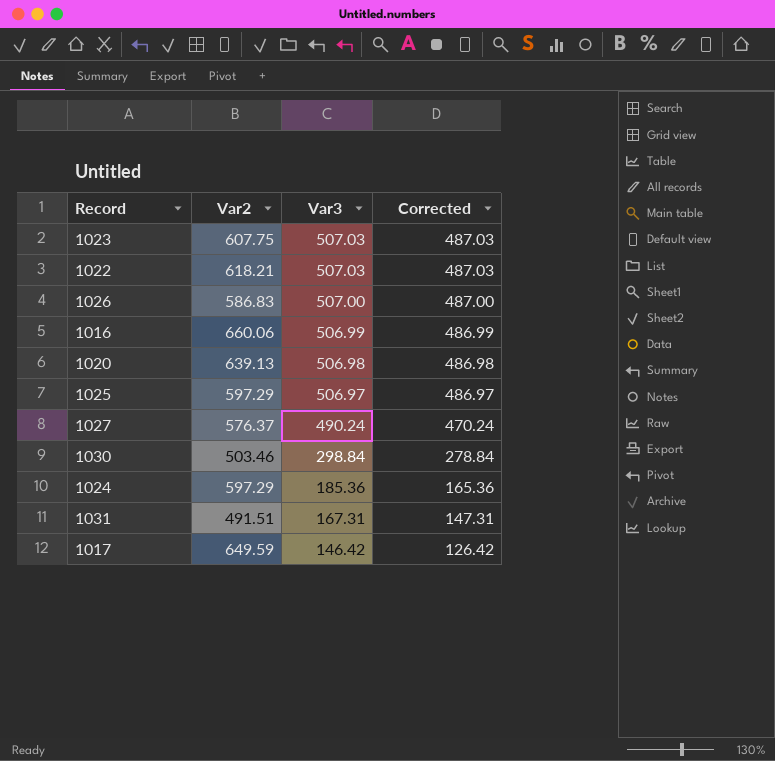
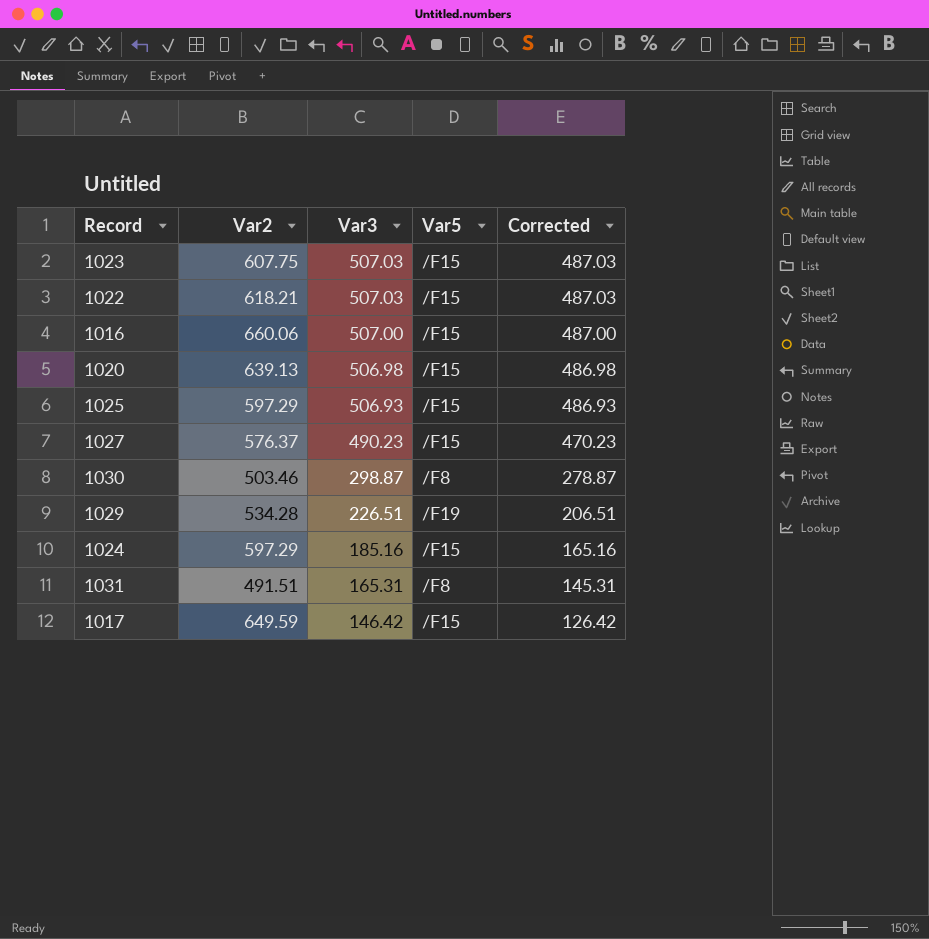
column Var5 | position: none -> 4
row 1026: 586.83 | 507.00 | 487.00 -> none
1016 | Var3: 506.99 -> 507.00
1016 | Corrected: 486.99 -> 487.00
1025 | Var3: 506.97 -> 506.93
1025 | Corrected: 486.97 -> 486.93
1027 | Var3: 490.24 -> 490.23
1027 | Corrected: 470.24 -> 470.23
1030 | Var3: 298.84 -> 298.87
1030 | Corrected: 278.84 -> 278.87
row 1029: none -> 534.28 | 226.51 | /F19 | 206.51
1024 | Var3: 185.36 -> 185.16
1024 | Corrected: 165.36 -> 165.16
1031 | Var3: 167.31 -> 165.31
1031 | Corrected: 147.31 -> 145.31

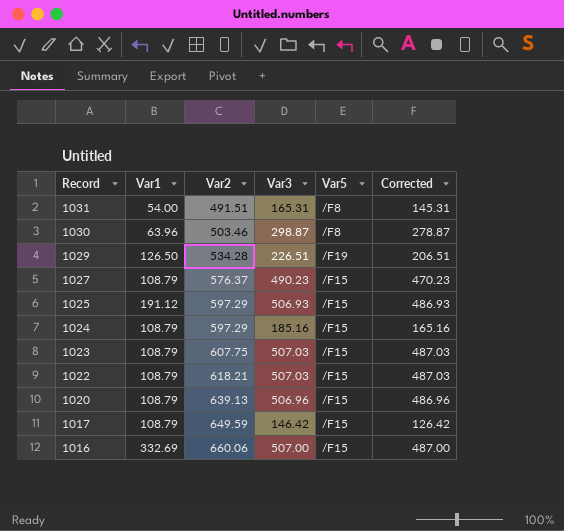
row order: Var3 descending -> Record descending
column Var1 | position: none -> 2
1020 | Var3: 506.98 -> 506.96
1020 | Corrected: 486.98 -> 486.96

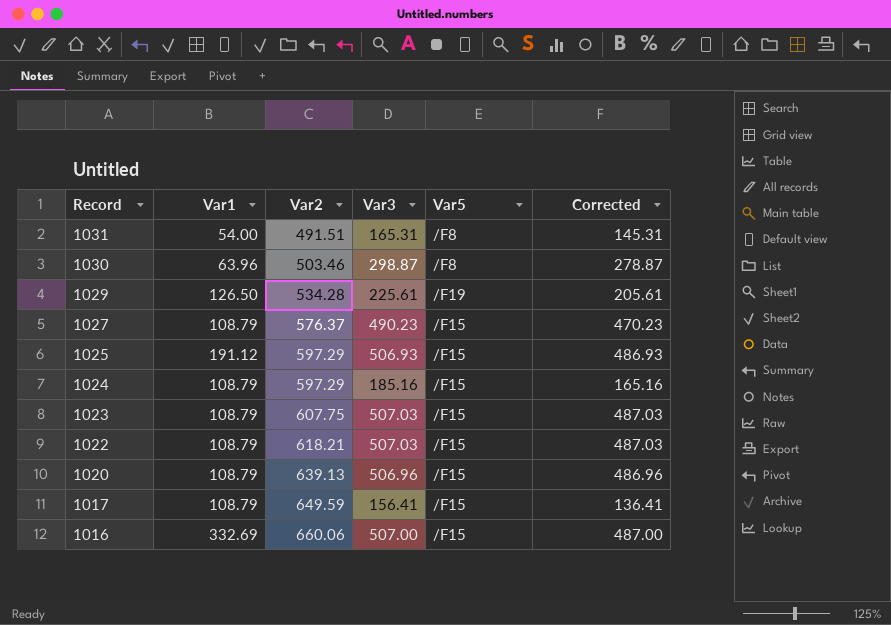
1029 | Var3: 226.51 -> 225.61
1029 | Corrected: 206.51 -> 205.61
1017 | Var3: 146.42 -> 156.41
1017 | Corrected: 126.42 -> 136.41

